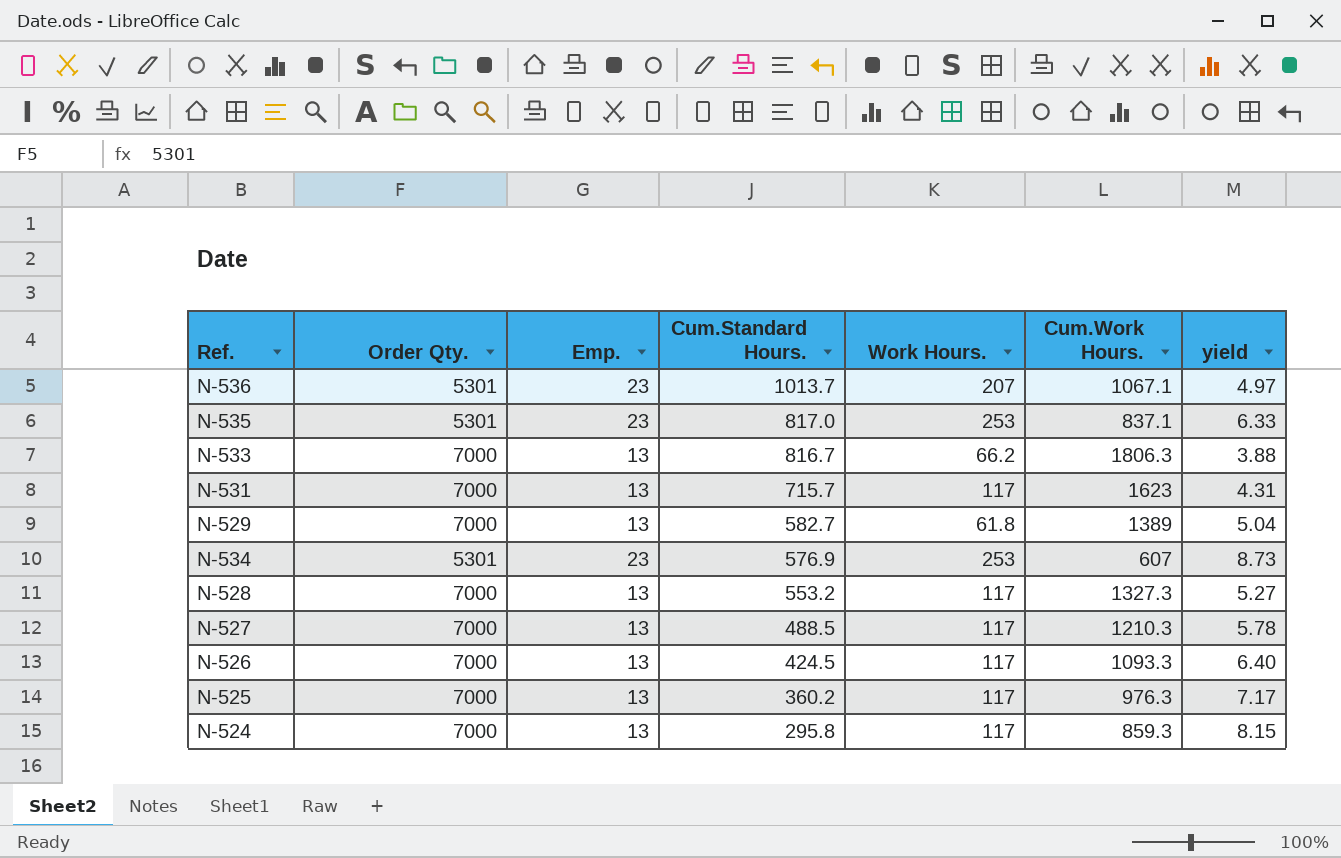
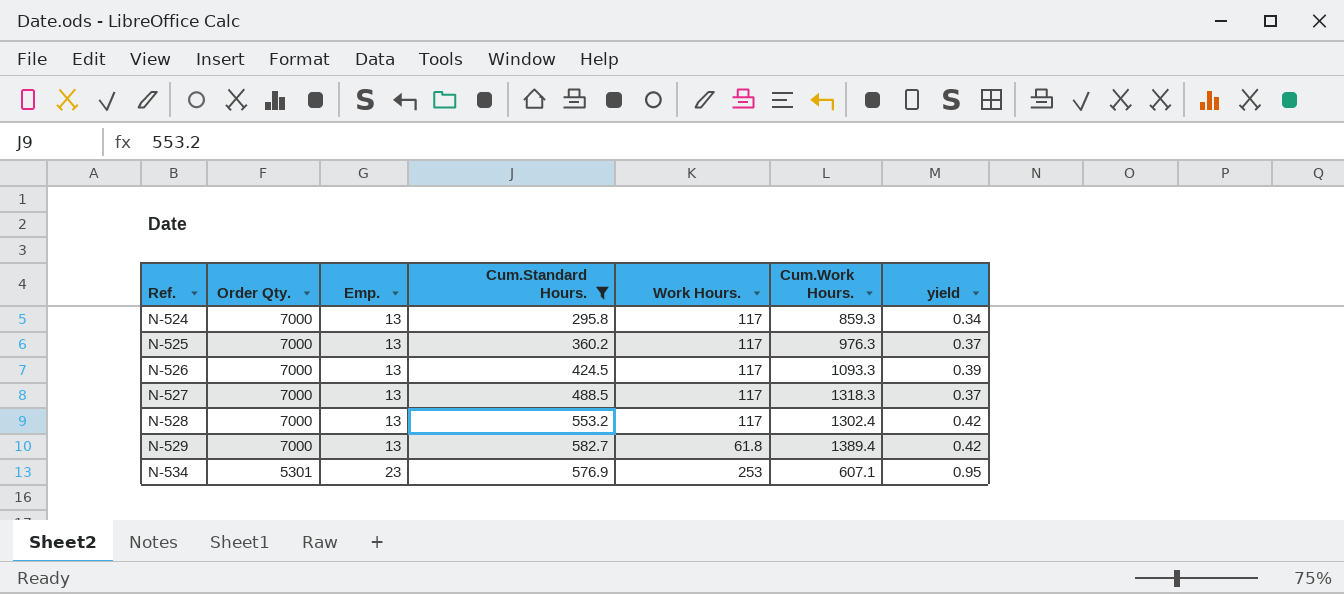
filter: none -> Cum.Standard Hours. <= 582.7
row order: Cum.Standard Hours. descending -> Ref. ascending
column yield | formula: [Order Qty.] / [Cum.Work Hours.] -> [Cum.Standard Hours.] / [Cum.Work Hours.]
N-527 | Cum.Work Hours.: 1210.3 -> 1318.3
N-528 | Cum.Work Hours.: 1327.3 -> 1302.4
N-529 | Cum.Work Hours.: 1389 -> 1389.4
N-534 | Cum.Work Hours.: 607 -> 607.1

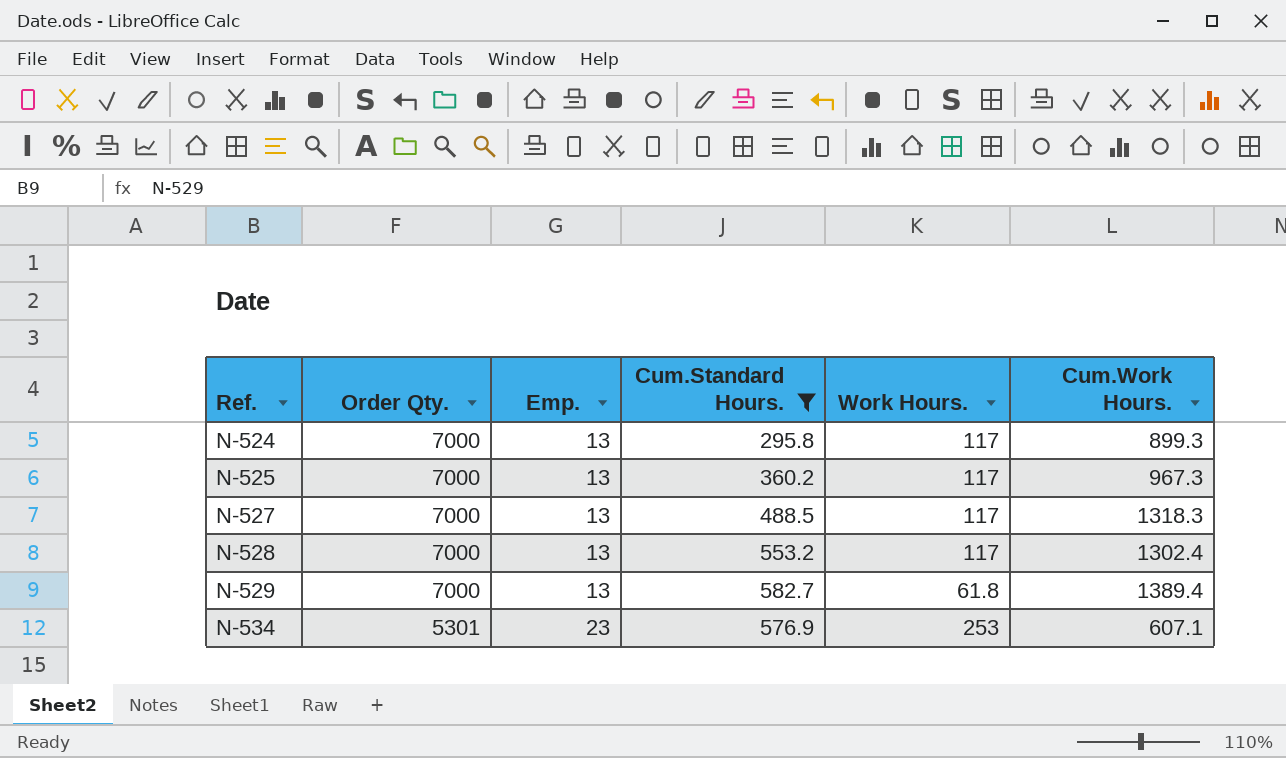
column yield | formula: [Cum.Standard Hours.] / [Cum.Work Hours.] -> none
row N-526: 7000 | 13 | 424.5 | 117 | 1093.3 | 0.39 -> none
N-524 | Cum.Work Hours.: 859.3 -> 899.3
N-525 | Cum.Work Hours.: 976.3 -> 967.3

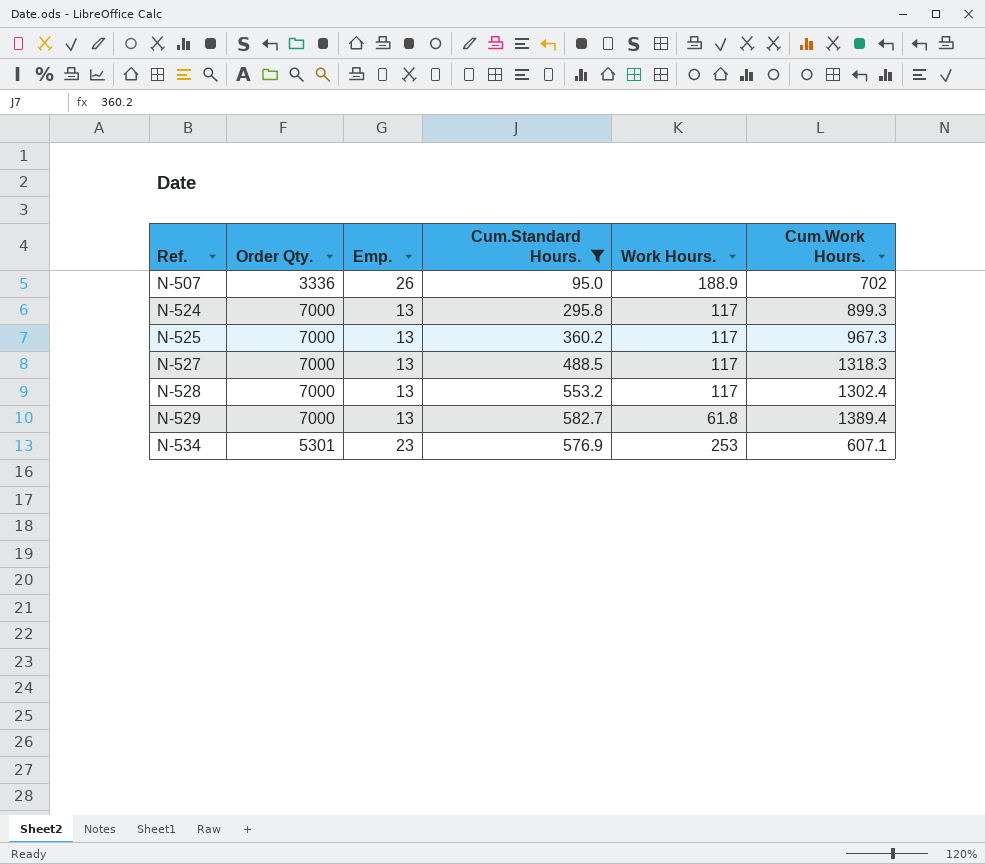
row N-507: none -> 3336 | 26 | 95.0 | 188.9 | 702

